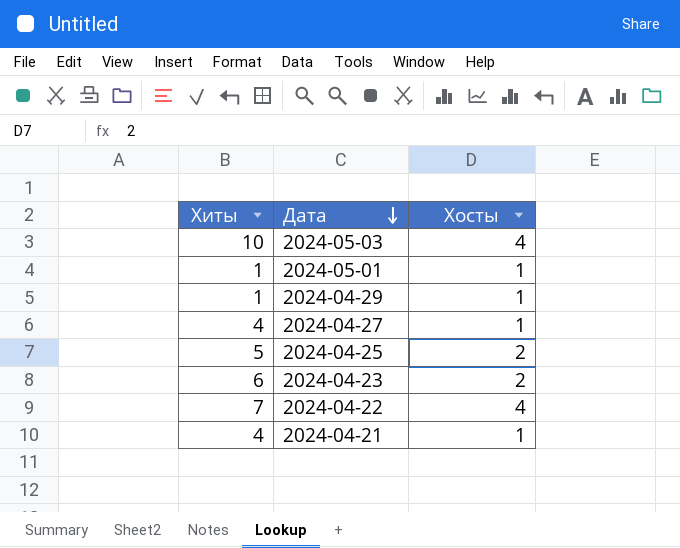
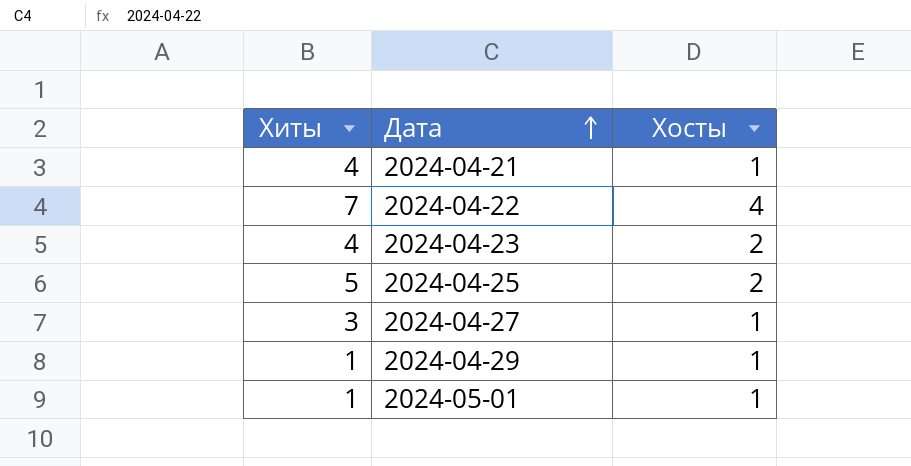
row order: Дата descending -> Дата ascending
row 2024-05-03: 10 | 4 -> none
2024-04-23 | Хиты: 6 -> 4
2024-04-27 | Хиты: 4 -> 3

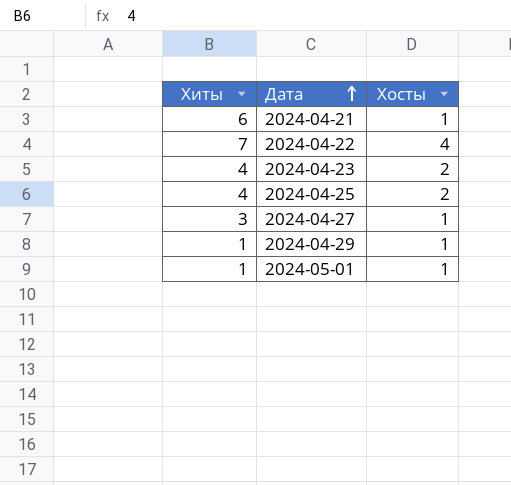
2024-04-21 | Хиты: 4 -> 6
2024-04-25 | Хиты: 5 -> 4

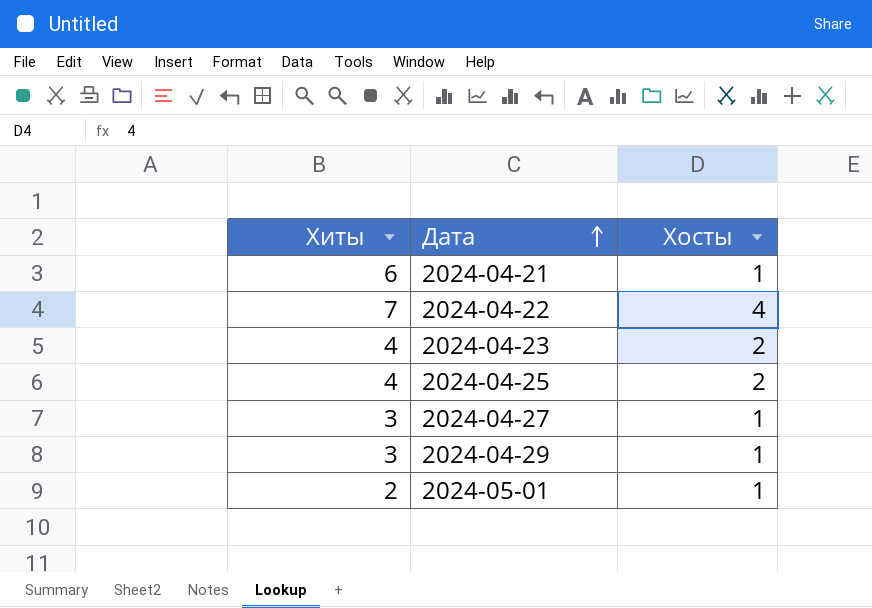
2024-04-29 | Хиты: 1 -> 3
2024-05-01 | Хиты: 1 -> 2

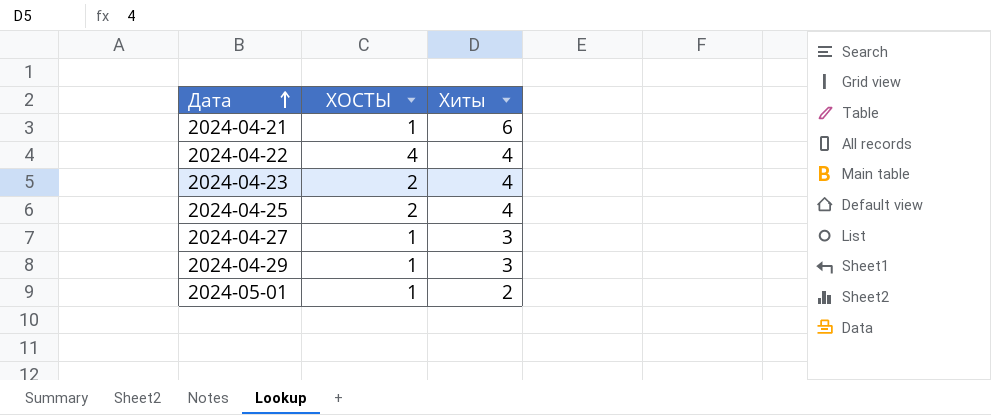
column name: Хосты -> ХОСТЫ
column Хиты | position: 1 -> 3
2024-04-22 | Хиты: 7 -> 4

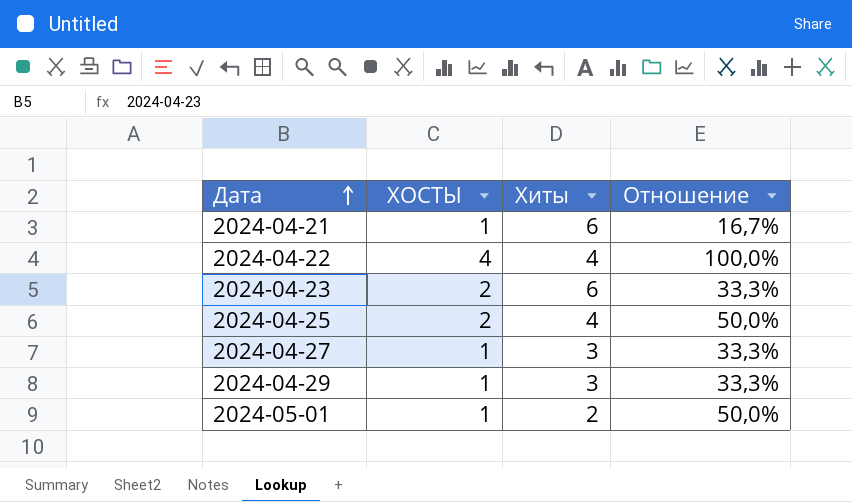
column Отношение | formula: none -> [ХОСТЫ] / [Хиты]
2024-04-23 | Хиты: 4 -> 6

